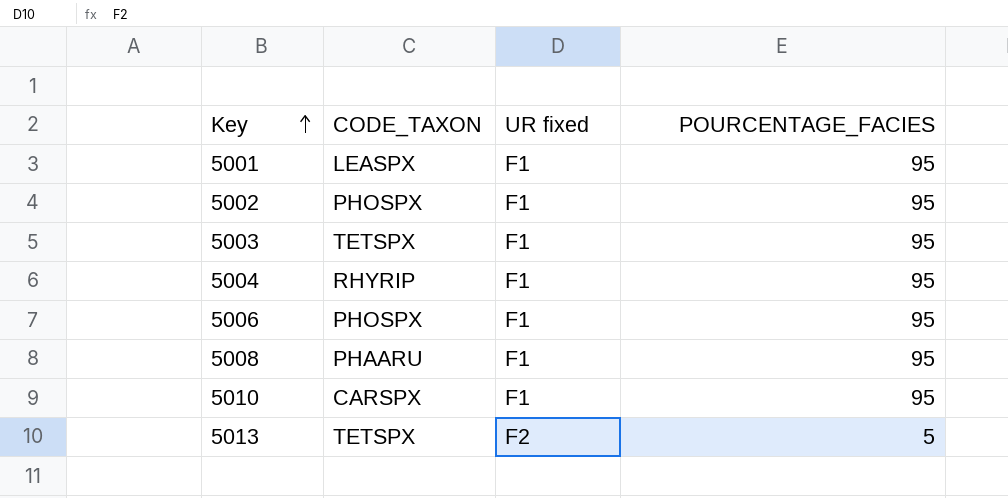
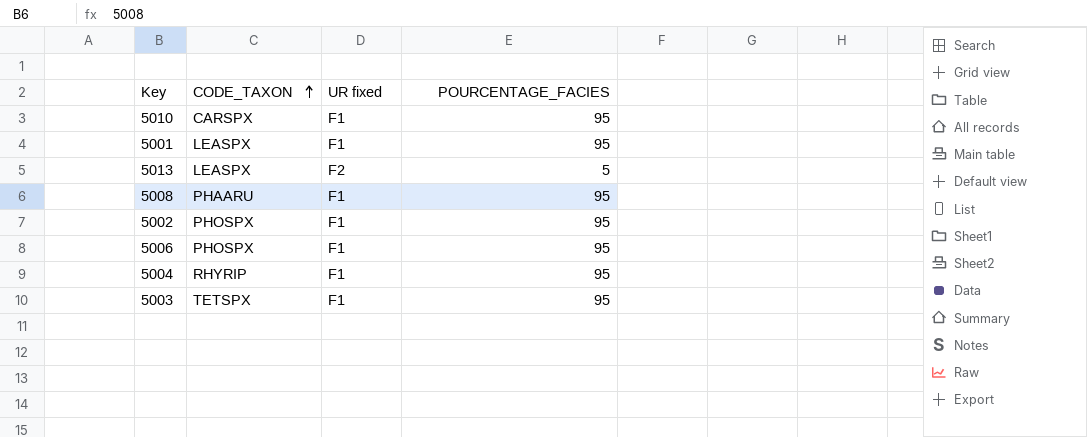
row order: Key ascending -> CODE_TAXON ascending
5013 | CODE_TAXON: TETSPX -> LEASPX

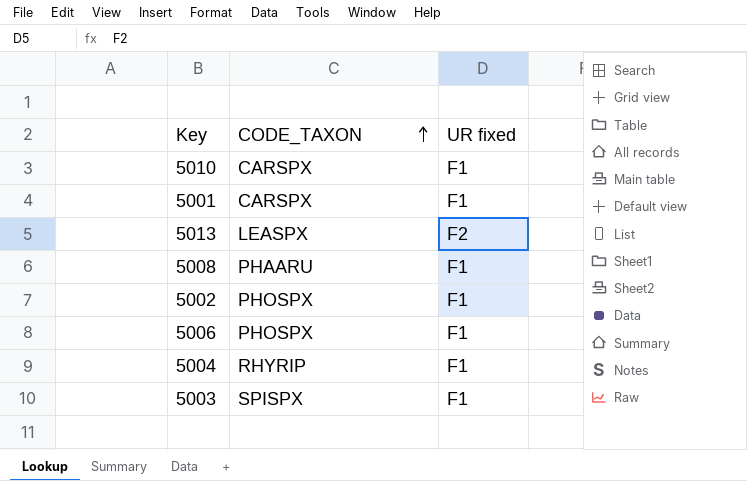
column POURCENTAGE_FACIES | position: 4 -> none
5001 | CODE_TAXON: LEASPX -> CARSPX
5003 | CODE_TAXON: TETSPX -> SPISPX

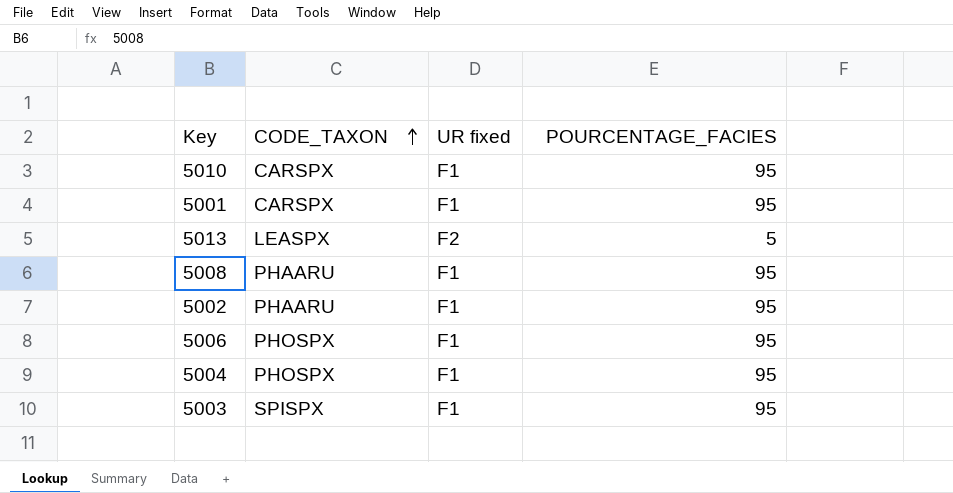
column POURCENTAGE_FACIES | position: none -> 4
5002 | CODE_TAXON: PHOSPX -> PHAARU
5004 | CODE_TAXON: RHYRIP -> PHOSPX

